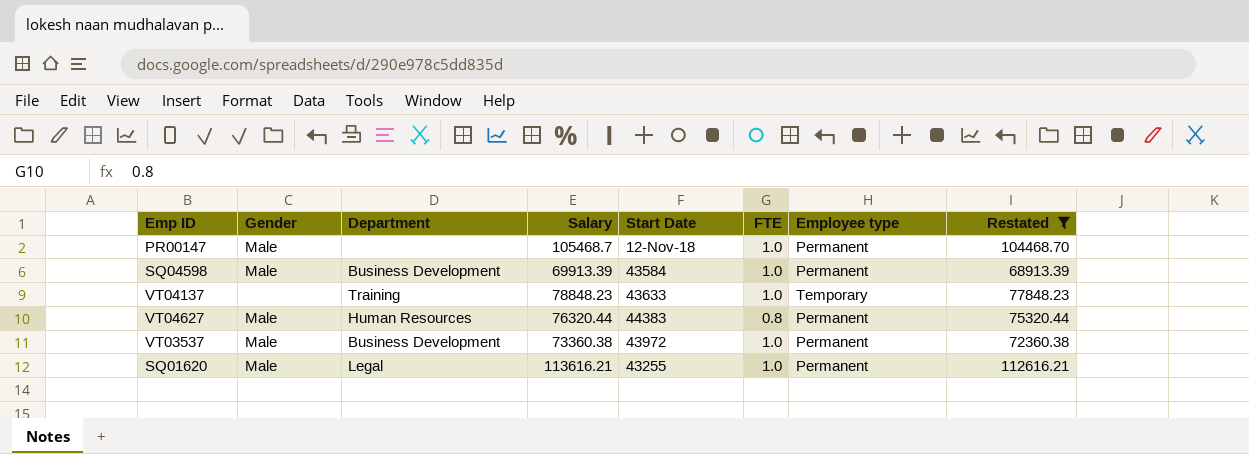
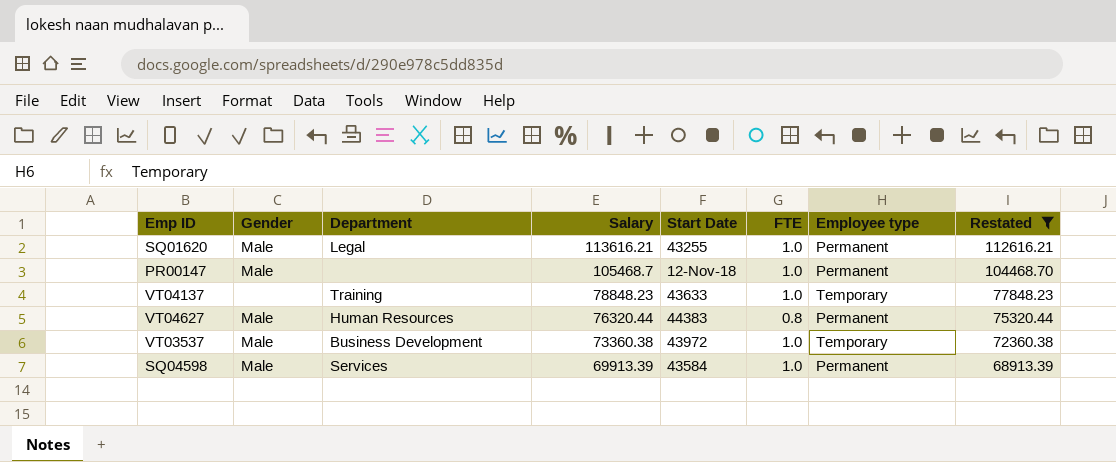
row order: none -> Salary descending
VT03537 | Employee type: Permanent -> Temporary
SQ04598 | Department: Business Development -> Services

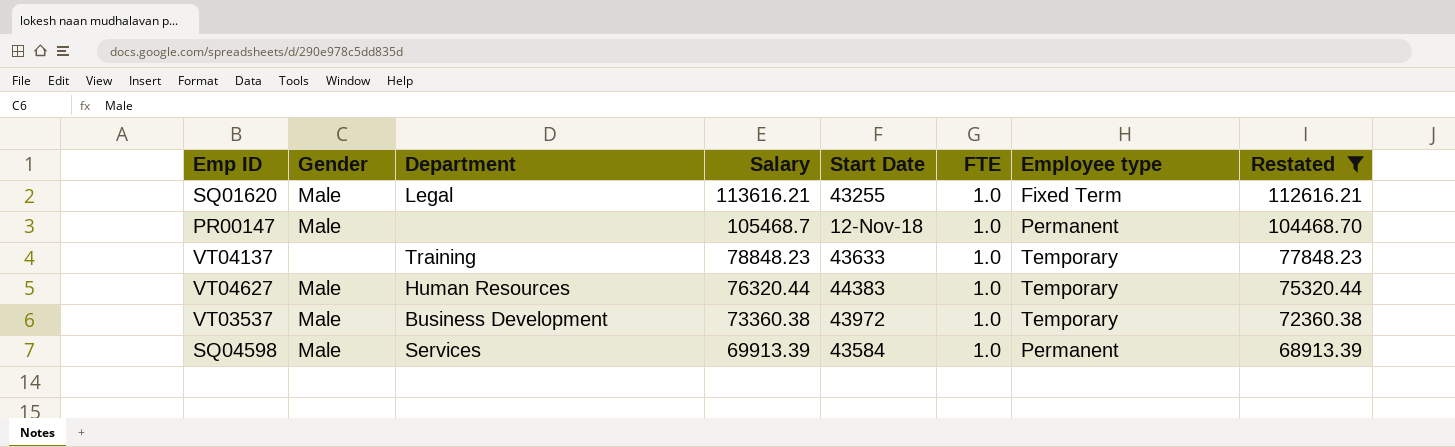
SQ01620 | Employee type: Permanent -> Fixed Term
VT04627 | FTE: 0.8 -> 1.0
VT04627 | Employee type: Permanent -> Temporary

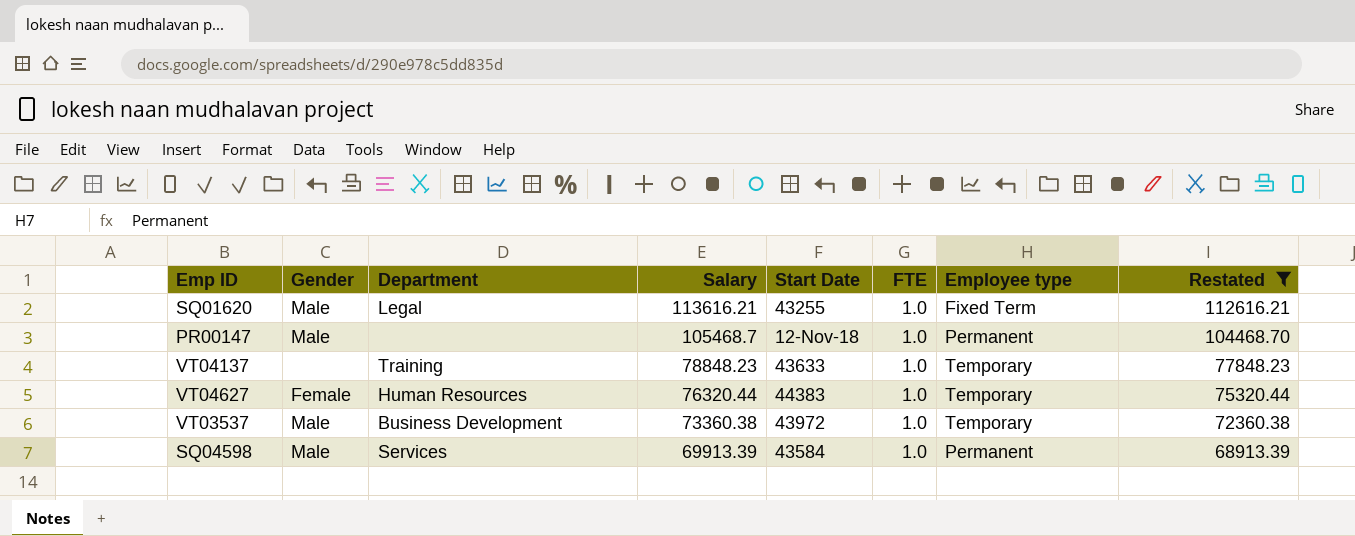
VT04627 | Gender: Male -> Female

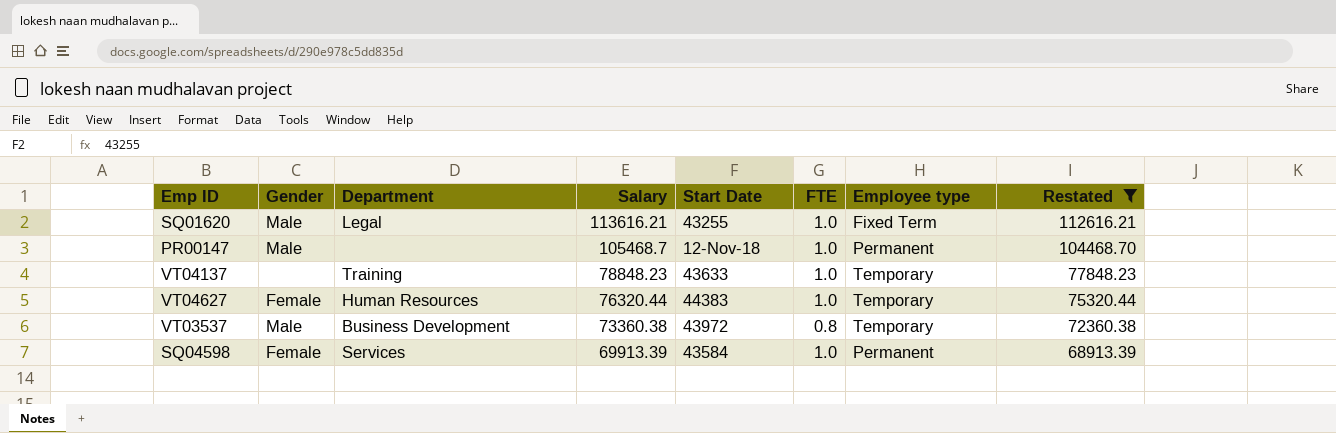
VT03537 | FTE: 1.0 -> 0.8
SQ04598 | Gender: Male -> Female

